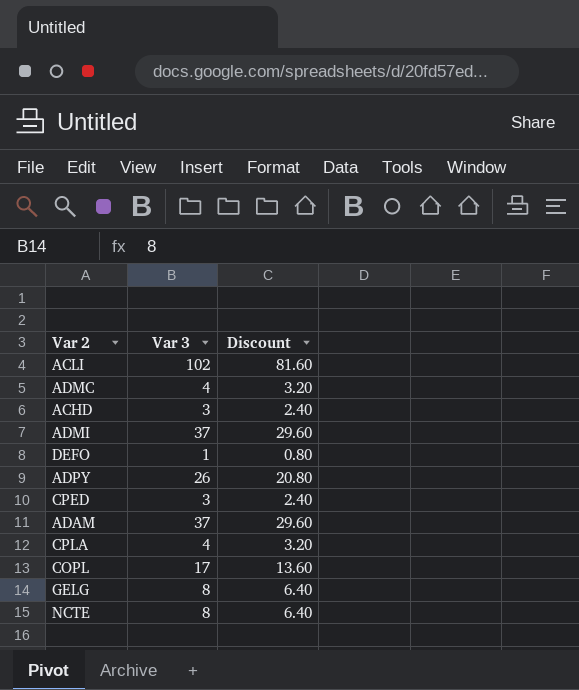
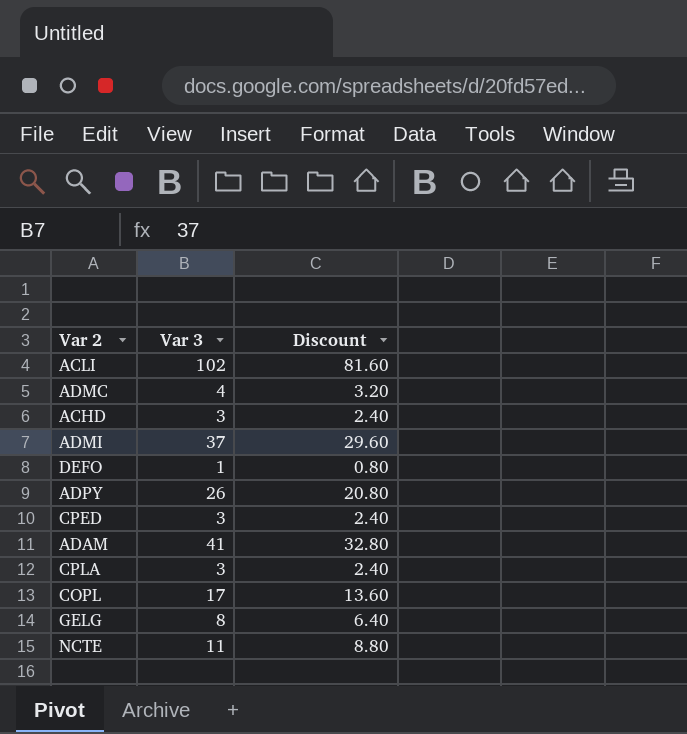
ADAM | Var 3: 37 -> 41
ADAM | Discount: 29.60 -> 32.80
CPLA | Var 3: 4 -> 3
CPLA | Discount: 3.20 -> 2.40
NCTE | Var 3: 8 -> 11
NCTE | Discount: 6.40 -> 8.80

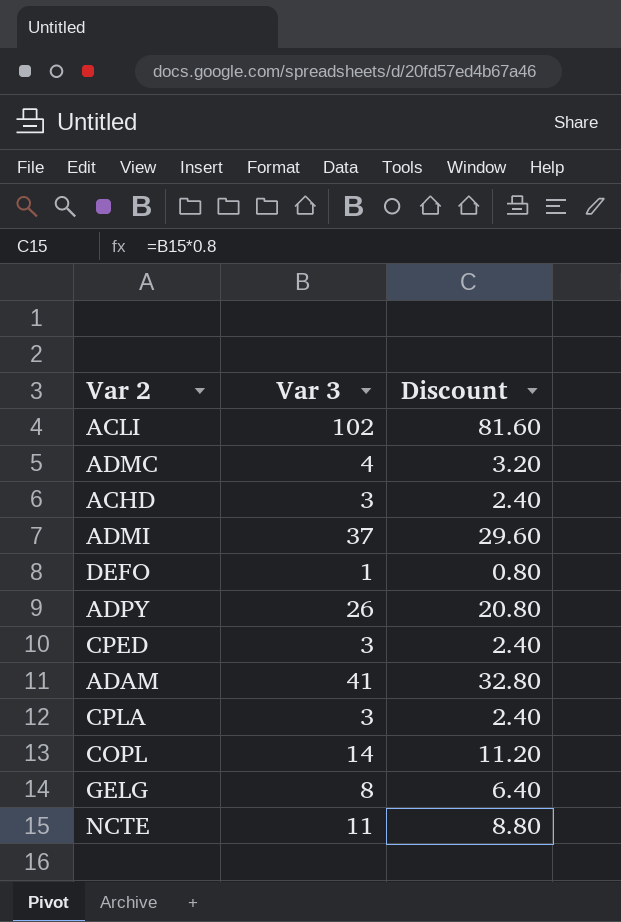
COPL | Var 3: 17 -> 14
COPL | Discount: 13.60 -> 11.20

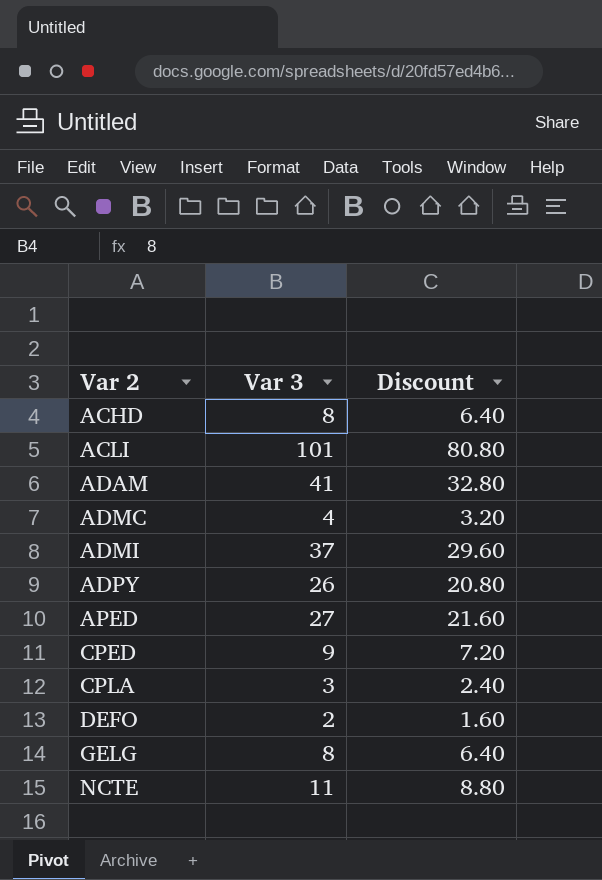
row order: none -> Var 2 ascending
row COPL: 14 | 11.20 -> none
ACHD | Var 3: 3 -> 8
ACHD | Discount: 2.40 -> 6.40
ACLI | Var 3: 102 -> 101
ACLI | Discount: 81.60 -> 80.80
row APED: none -> 27 | 21.60
CPED | Var 3: 3 -> 9
CPED | Discount: 2.40 -> 7.20
DEFO | Var 3: 1 -> 2
DEFO | Discount: 0.80 -> 1.60

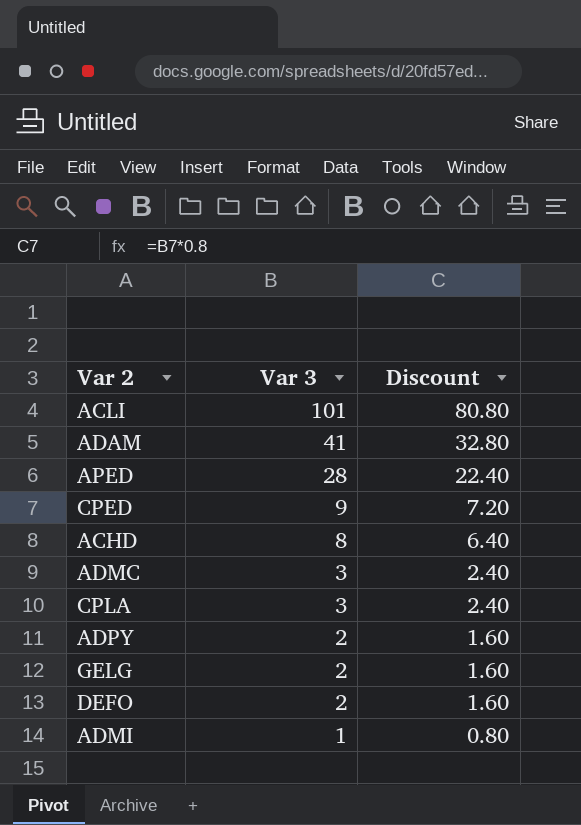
row order: Var 2 ascending -> Var 3 descending
row NCTE: 11 | 8.80 -> none
APED | Var 3: 27 -> 28
APED | Discount: 21.60 -> 22.40
ADMC | Var 3: 4 -> 3
ADMC | Discount: 3.20 -> 2.40
ADPY | Var 3: 26 -> 2
ADPY | Discount: 20.80 -> 1.60
GELG | Var 3: 8 -> 2
GELG | Discount: 6.40 -> 1.60
ADMI | Var 3: 37 -> 1
ADMI | Discount: 29.60 -> 0.80

